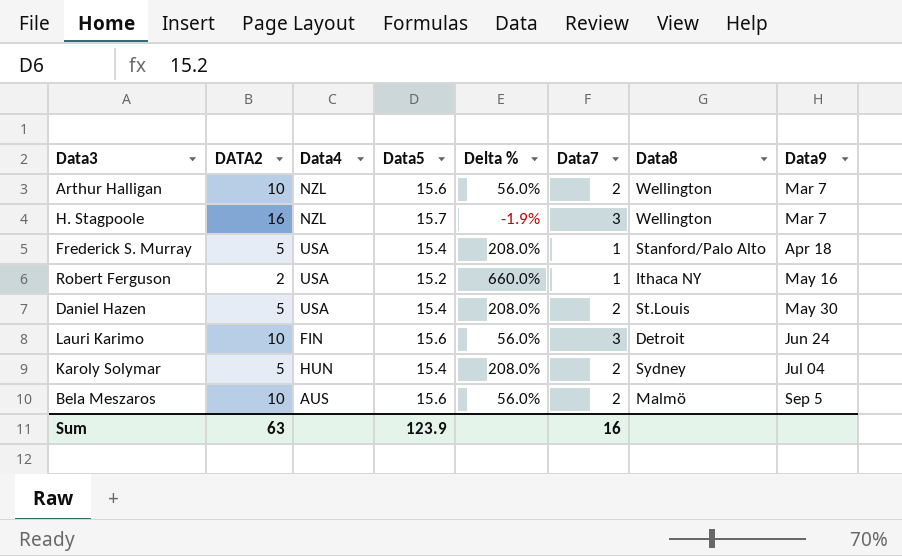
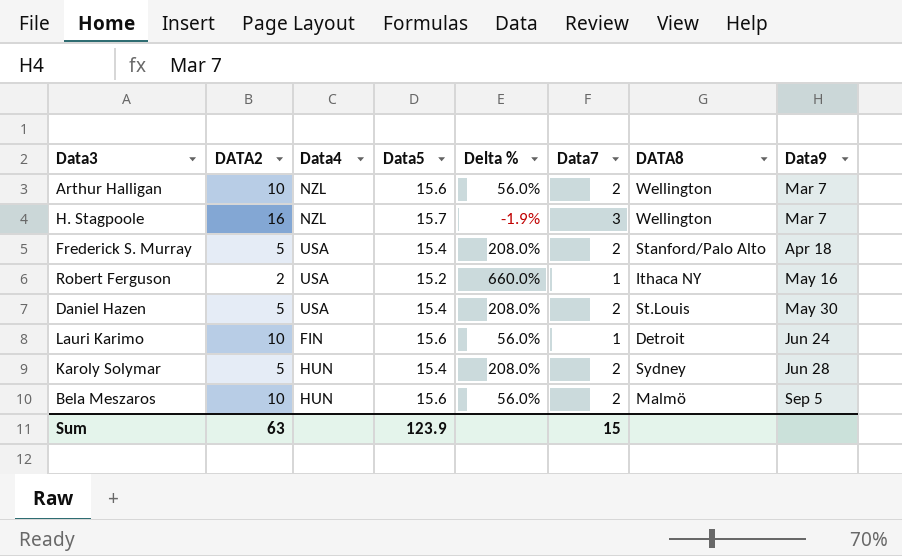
column name: Data8 -> DATA8
Frederick S. Murray | Data7: 1 -> 2
Lauri Karimo | Data7: 3 -> 1
Karoly Solymar | Data9: Jul 04 -> Jun 28
Bela Meszaros | Data4: AUS -> HUN
Sum | Data7: 16 -> 15

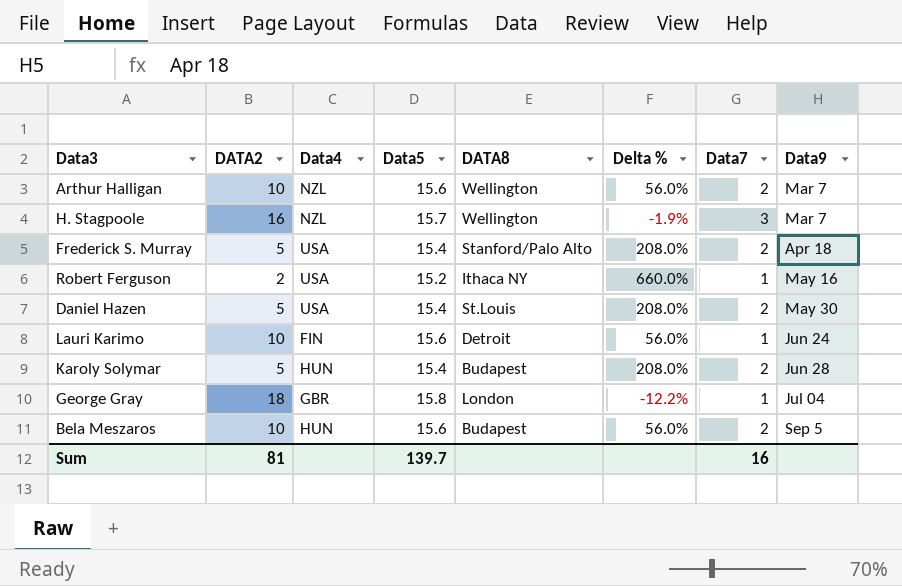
column DATA8 | position: 7 -> 5
Karoly Solymar | DATA8: Sydney -> Budapest
row George Gray: none -> 18 | GBR | 15.8 | London | -12.2% | 1 | Jul 04
Bela Meszaros | DATA8: Malmö -> Budapest
Sum | DATA2: 63 -> 81
Sum | Data5: 123.9 -> 139.7
Sum | Data7: 15 -> 16

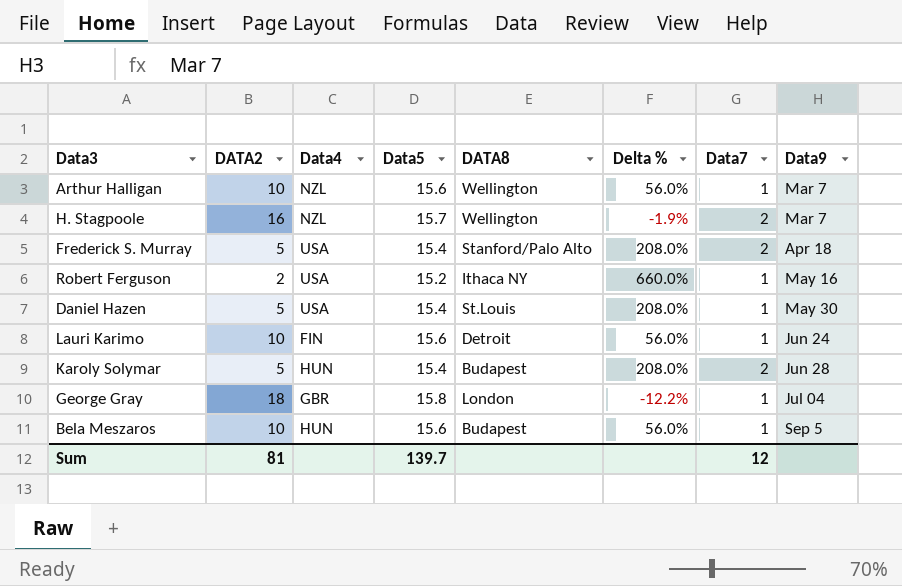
Arthur Halligan | Data7: 2 -> 1
H. Stagpoole | Data7: 3 -> 2
Daniel Hazen | Data7: 2 -> 1
Bela Meszaros | Data7: 2 -> 1
Sum | Data7: 16 -> 12

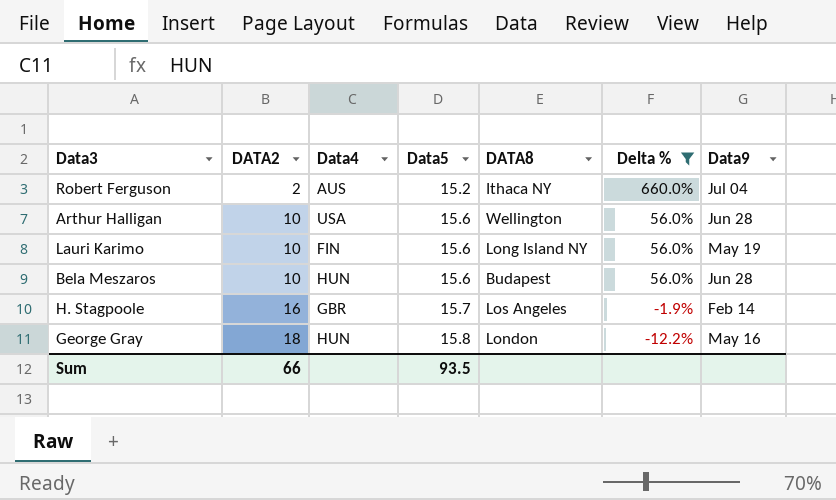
filter: none -> Delta % != 208.0%
row order: Data9 ascending -> DATA2 ascending
column Data7 | position: 7 -> none
Robert Ferguson | Data4: USA -> AUS
Robert Ferguson | Data9: May 16 -> Jul 04
Arthur Halligan | Data4: NZL -> USA
Arthur Halligan | Data9: Mar 7 -> Jun 28
Lauri Karimo | DATA8: Detroit -> Long Island NY
Lauri Karimo | Data9: Jun 24 -> May 19
Bela Meszaros | Data9: Sep 5 -> Jun 28
H. Stagpoole | Data4: NZL -> GBR
H. Stagpoole | DATA8: Wellington -> Los Angeles
H. Stagpoole | Data9: Mar 7 -> Feb 14
George Gray | Data4: GBR -> HUN
George Gray | Data9: Jul 04 -> May 16
Sum | DATA2: 81 -> 66
Sum | Data5: 139.7 -> 93.5

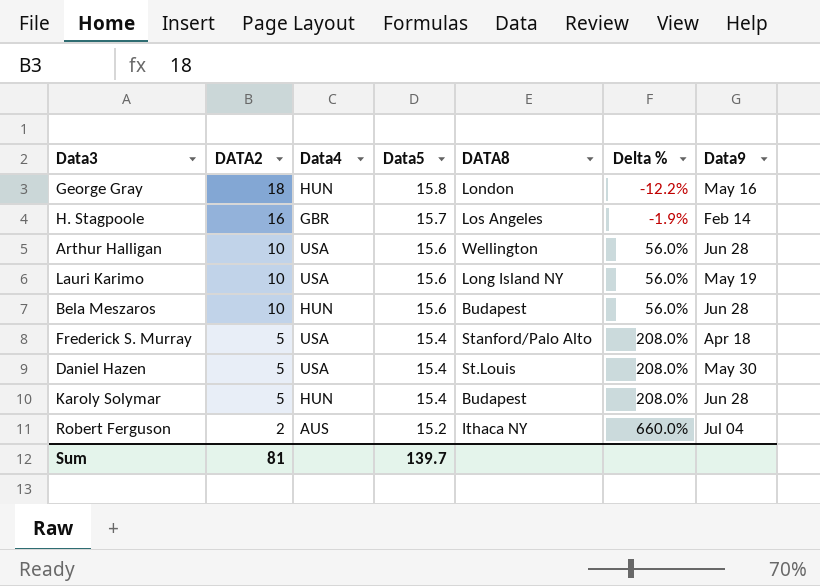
filter: Delta % != 208.0% -> none
row order: DATA2 ascending -> DATA2 descending
Lauri Karimo | Data4: FIN -> USA
Sum | DATA2: 66 -> 81
Sum | Data5: 93.5 -> 139.7

